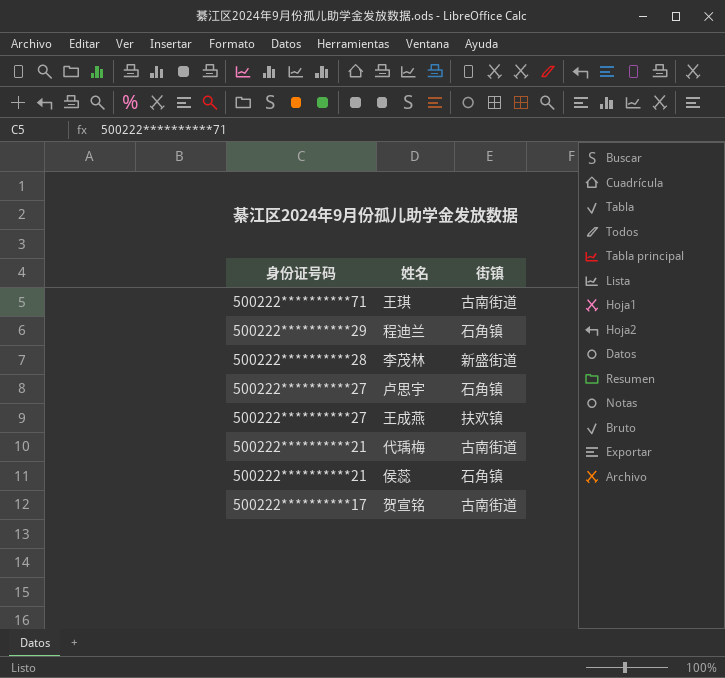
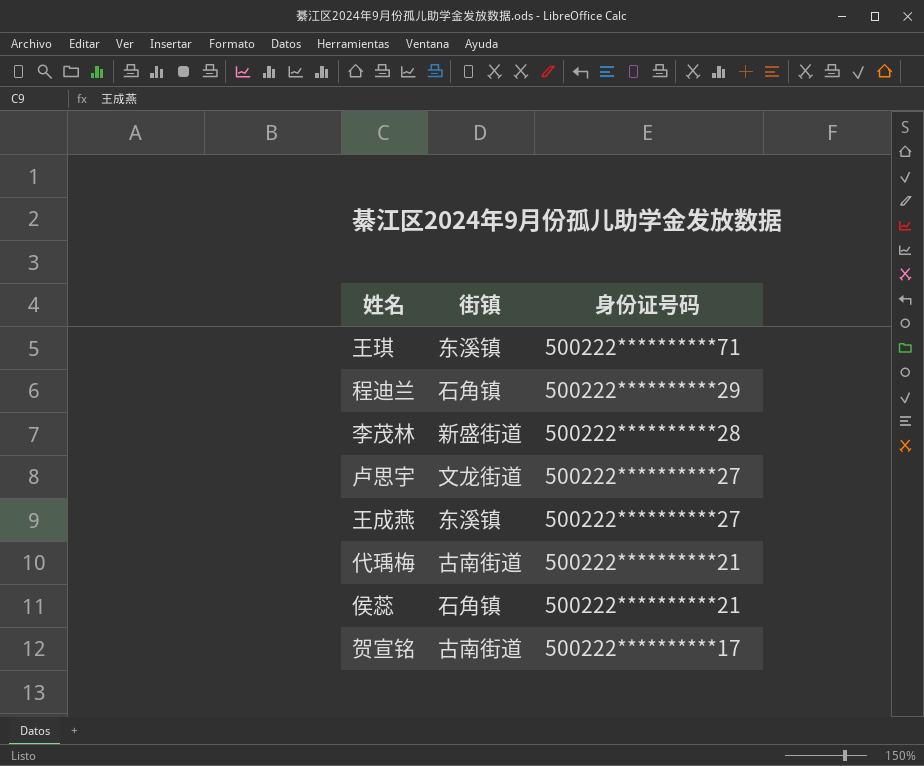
column 身份证号码 | position: 1 -> 3
王琪 | 街镇: 古南街道 -> 东溪镇
卢思宇 | 街镇: 石角镇 -> 文龙街道
王成燕 | 街镇: 扶欢镇 -> 东溪镇

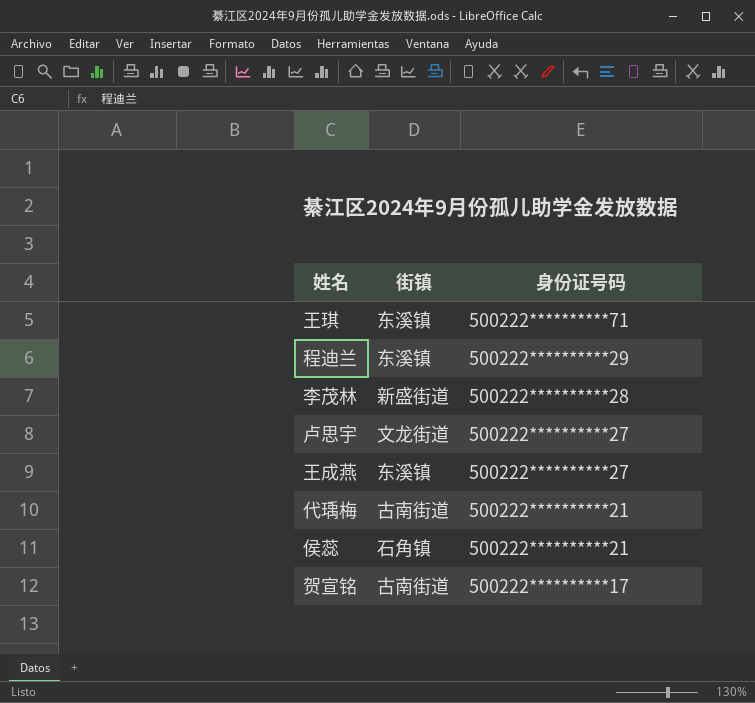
程迪兰 | 街镇: 石角镇 -> 东溪镇

